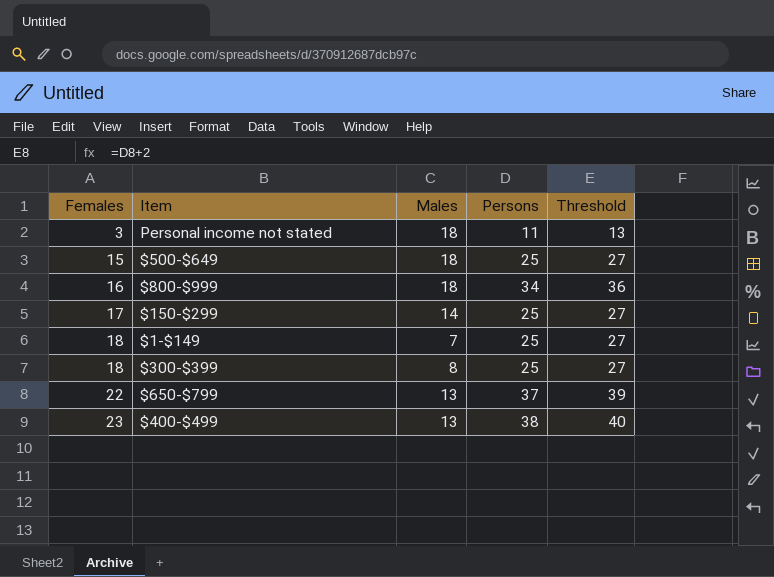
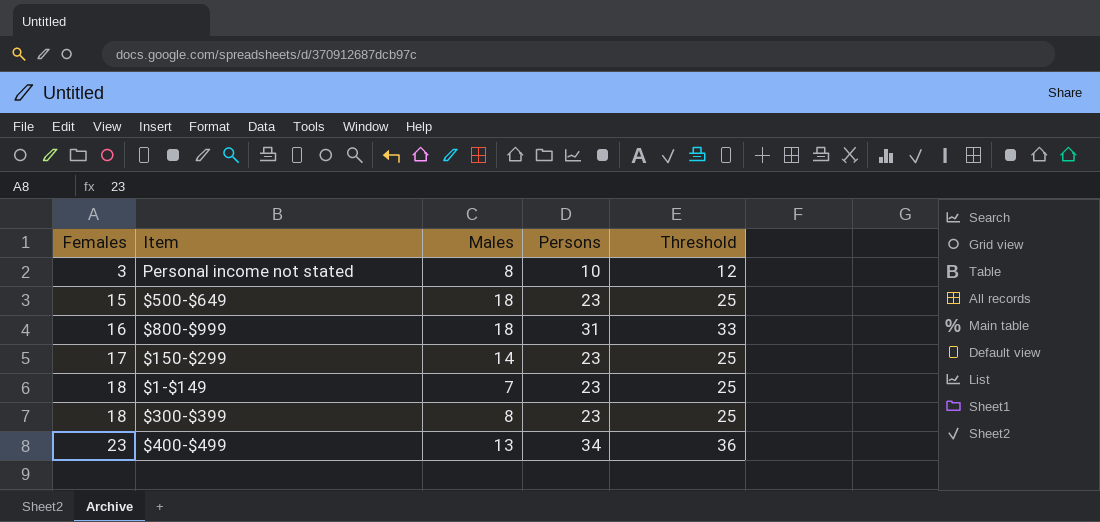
row $650-$799: 22 | 13 | 37 | 39 -> none
Personal income not stated | Males: 18 -> 8
Personal income not stated | Persons: 11 -> 10
Personal income not stated | Threshold: 13 -> 12
$500-$649 | Persons: 25 -> 23
$500-$649 | Threshold: 27 -> 25
$800-$999 | Persons: 34 -> 31
$800-$999 | Threshold: 36 -> 33
$150-$299 | Persons: 25 -> 23
$150-$299 | Threshold: 27 -> 25
$1-$149 | Persons: 25 -> 23
$1-$149 | Threshold: 27 -> 25
$300-$399 | Persons: 25 -> 23
$300-$399 | Threshold: 27 -> 25
$400-$499 | Persons: 38 -> 34
$400-$499 | Threshold: 40 -> 36

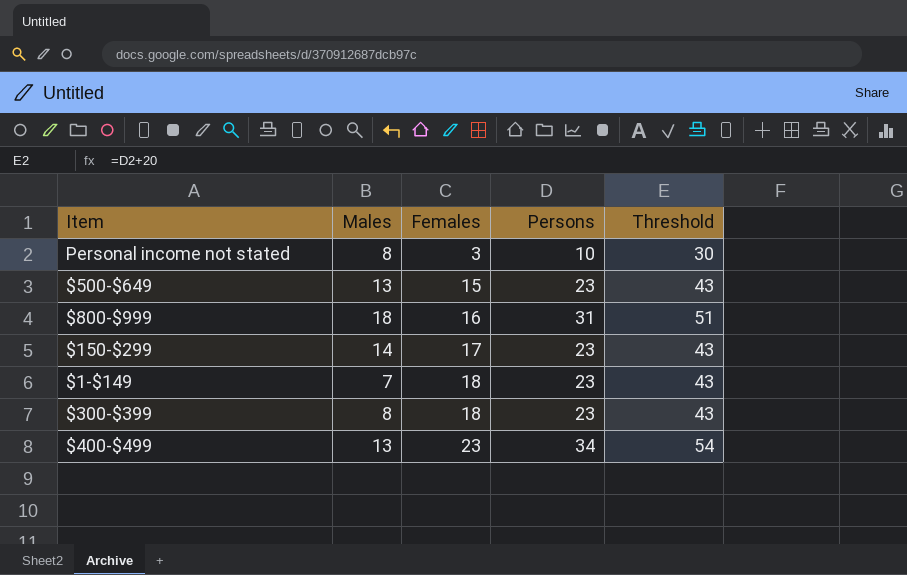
column Females | position: 1 -> 3
column Threshold | formula: [Persons] + 2 -> [Persons] + 20
$500-$649 | Males: 18 -> 13

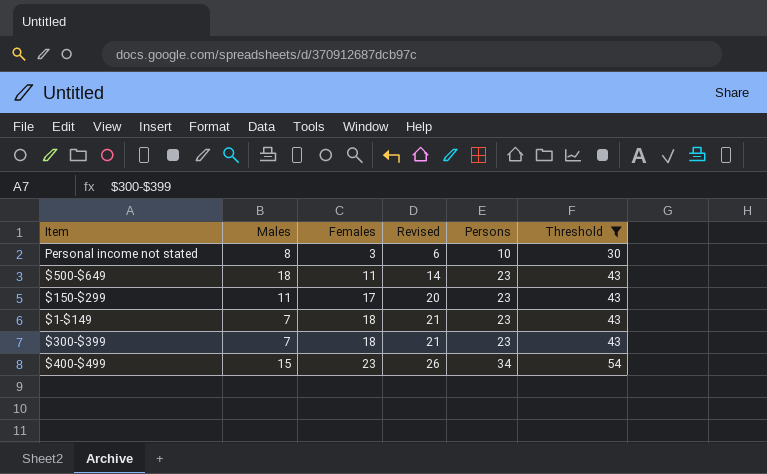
filter: none -> Threshold != 51
column Revised | formula: none -> [Females] + 3
$500-$649 | Males: 13 -> 18
$500-$649 | Females: 15 -> 11
$150-$299 | Males: 14 -> 11
$300-$399 | Males: 8 -> 7
$400-$499 | Males: 13 -> 15

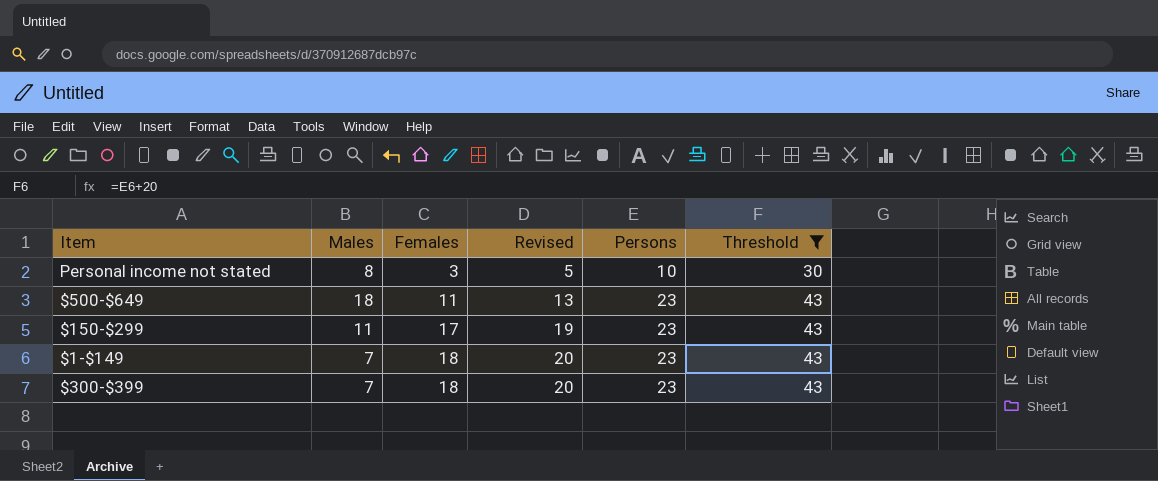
column Revised | formula: [Females] + 3 -> [Females] + 2
row $400-$499: 15 | 23 | 26 | 34 | 54 -> none

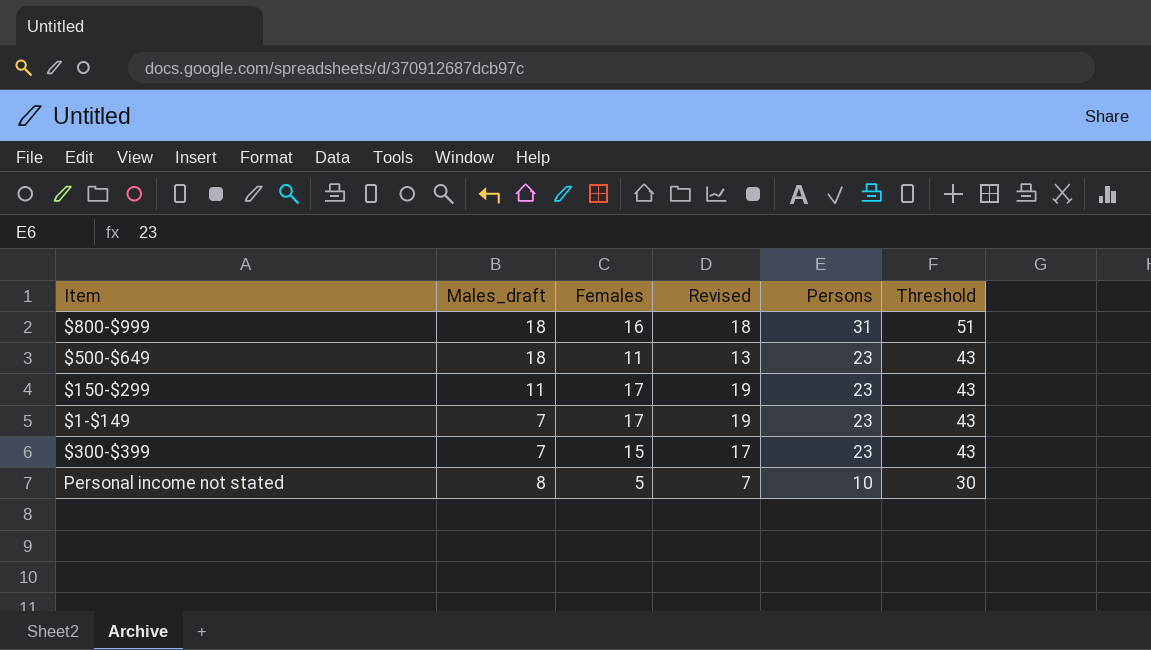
filter: Threshold != 51 -> none
row order: Females ascending -> Persons descending
column name: Males -> Males_draft
$1-$149 | Females: 18 -> 17
$1-$149 | Revised: 20 -> 19
$300-$399 | Females: 18 -> 15
$300-$399 | Revised: 20 -> 17
Personal income not stated | Females: 3 -> 5
Personal income not stated | Revised: 5 -> 7

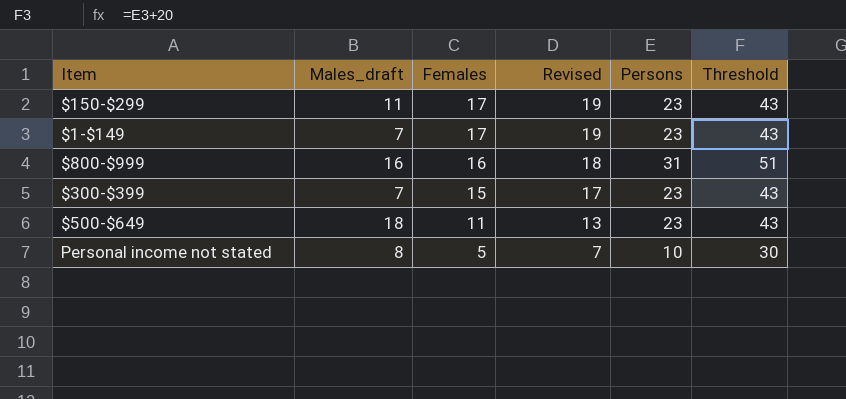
row order: Persons descending -> Females descending
$800-$999 | Males_draft: 18 -> 16

